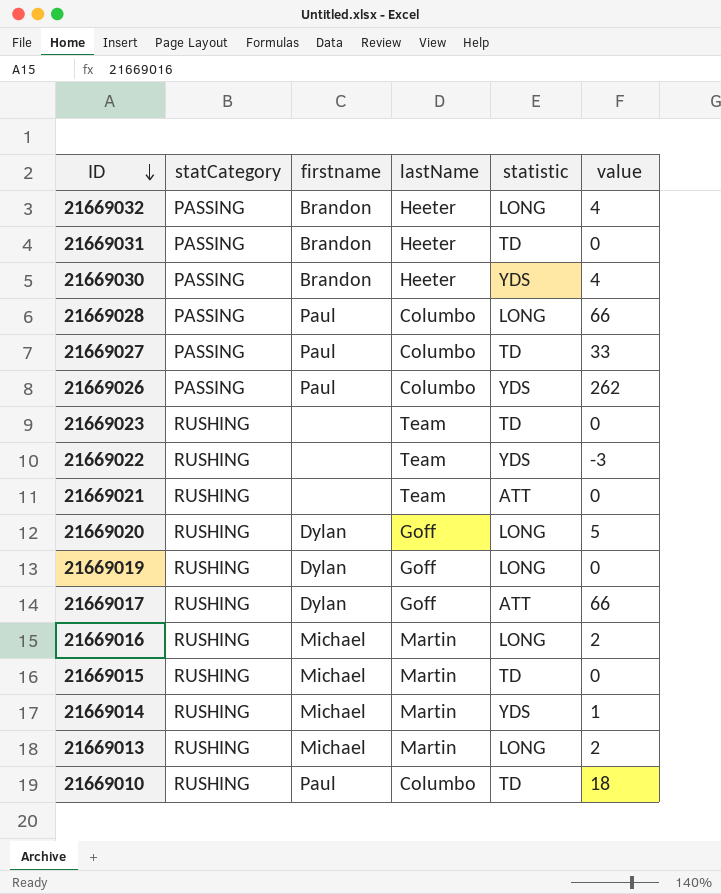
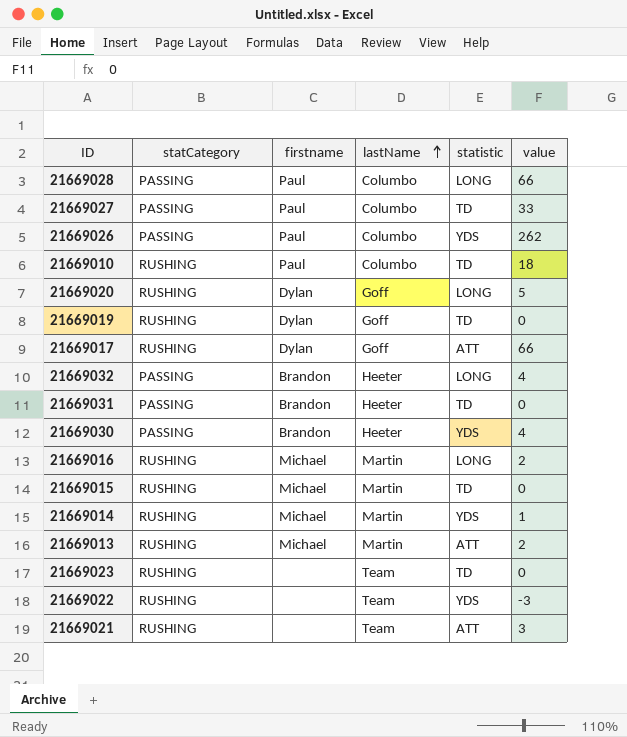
row order: ID descending -> lastName ascending
21669019 | statistic: LONG -> TD
21669013 | statistic: LONG -> ATT
21669021 | value: 0 -> 3

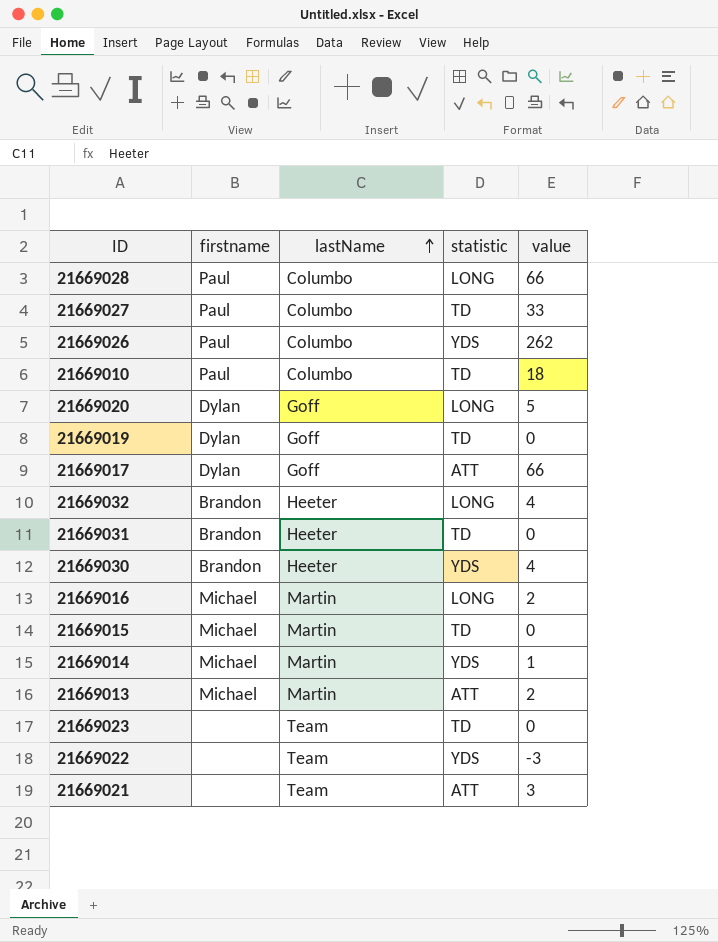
column statCategory | position: 2 -> none

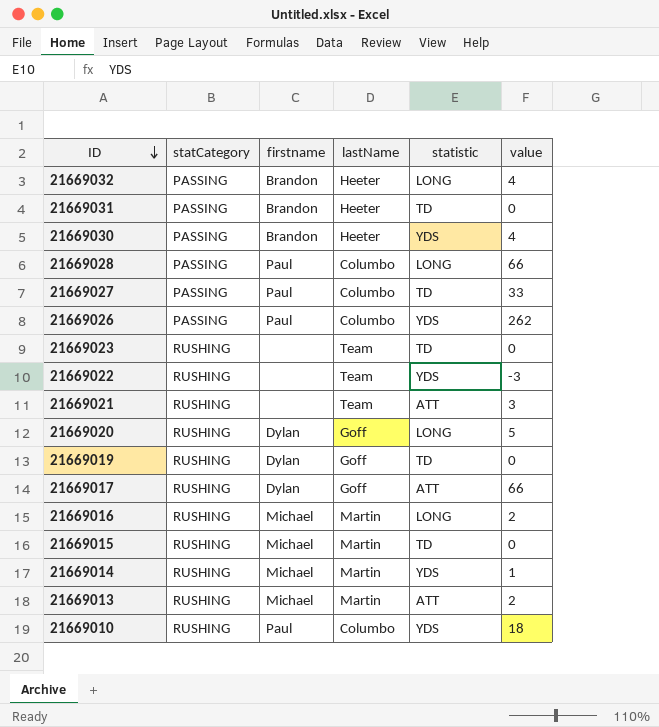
row order: lastName ascending -> ID descending
column statCategory | position: none -> 2
21669010 | statistic: TD -> YDS

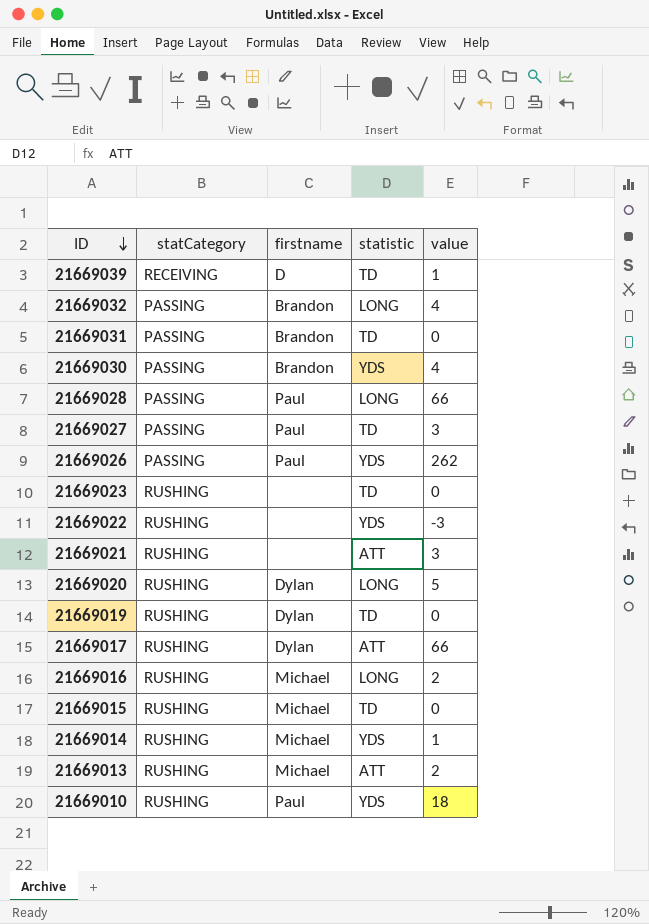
column lastName | position: 4 -> none
row 21669039: none -> RECEIVING | D | TD | 1
21669027 | value: 33 -> 3

